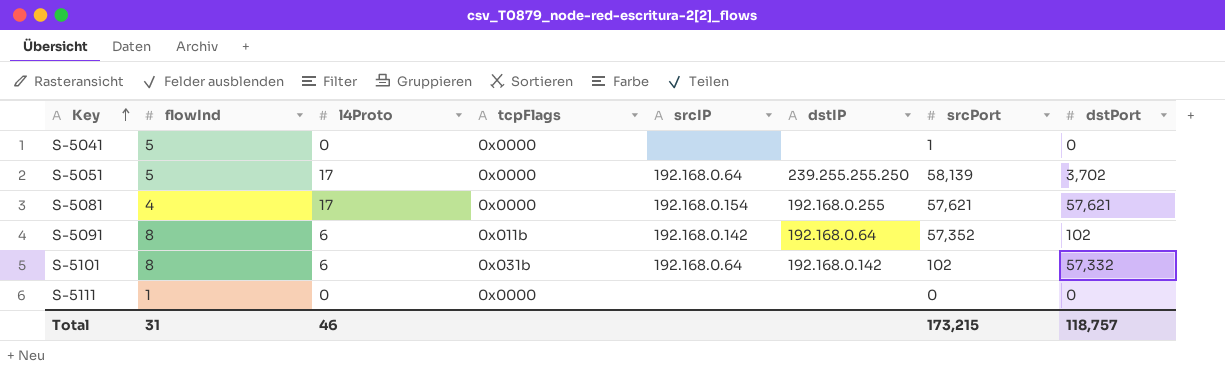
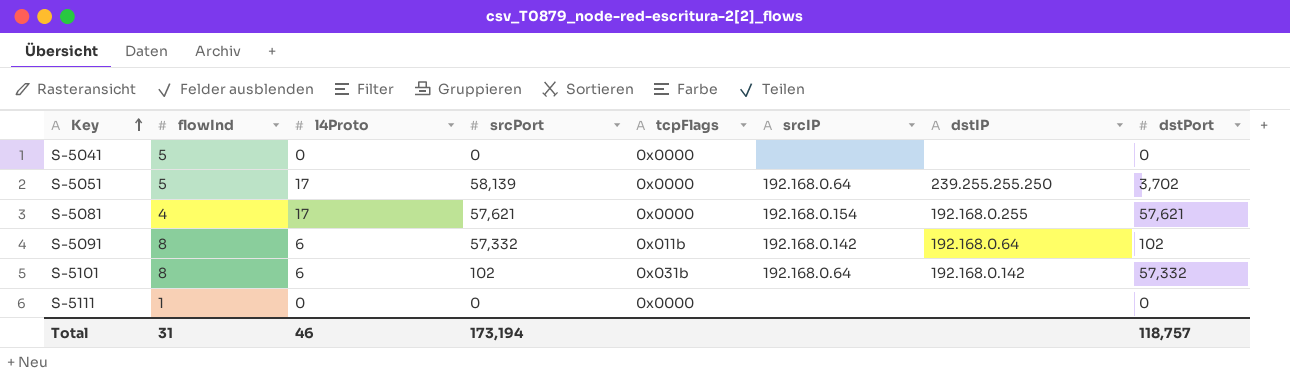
column srcPort | position: 7 -> 4
S-5041 | srcPort: 1 -> 0
S-5091 | srcPort: 57,352 -> 57,332
Total | srcPort: 173,215 -> 173,194

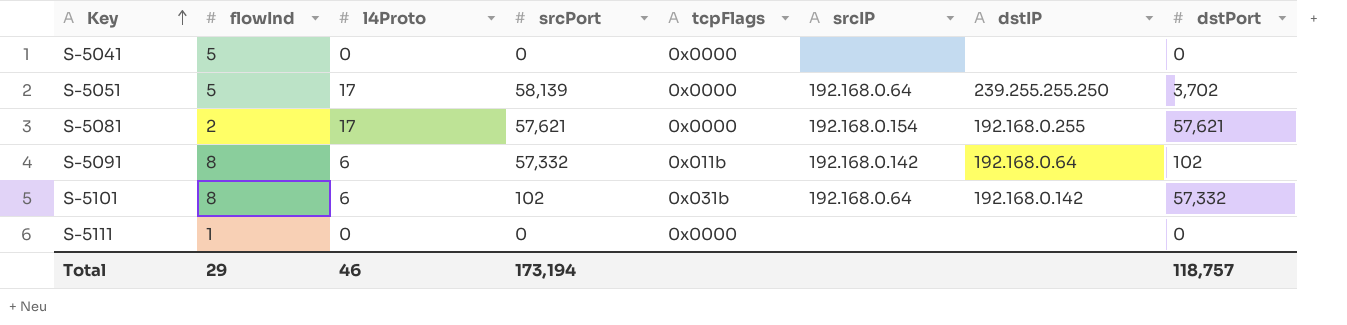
S-5081 | flowInd: 4 -> 2
Total | flowInd: 31 -> 29

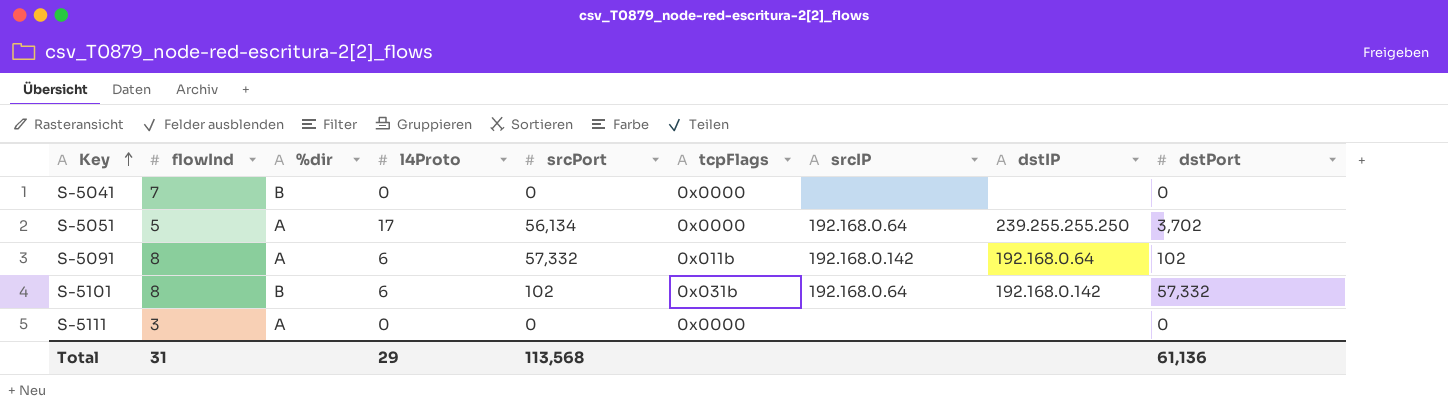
column %dir | position: none -> 3
row S-5081: 2 | 17 | 57,621 | 0x0000 | 192.168.0.154 | 192.168.0.255 | 57,621 -> none
S-5041 | flowInd: 5 -> 7
S-5051 | srcPort: 58,139 -> 56,134
S-5111 | flowInd: 1 -> 3
Total | flowInd: 29 -> 31
Total | l4Proto: 46 -> 29
Total | srcPort: 173,194 -> 113,568
Total | dstPort: 118,757 -> 61,136

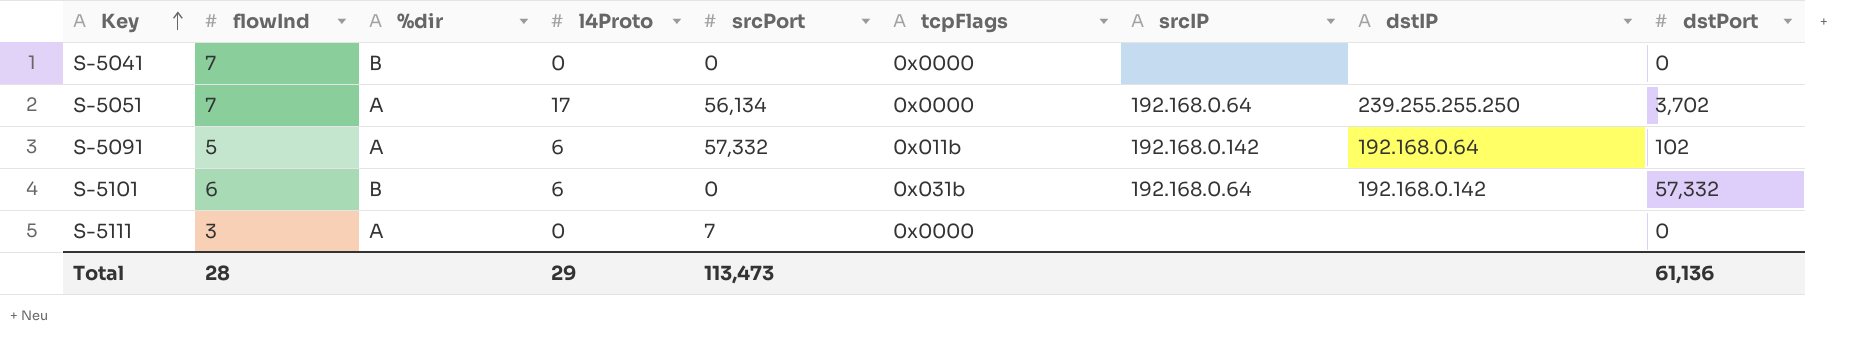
S-5051 | flowInd: 5 -> 7
S-5091 | flowInd: 8 -> 5
S-5101 | flowInd: 8 -> 6
S-5101 | srcPort: 102 -> 0
S-5111 | srcPort: 0 -> 7
Total | flowInd: 31 -> 28
Total | srcPort: 113,568 -> 113,473

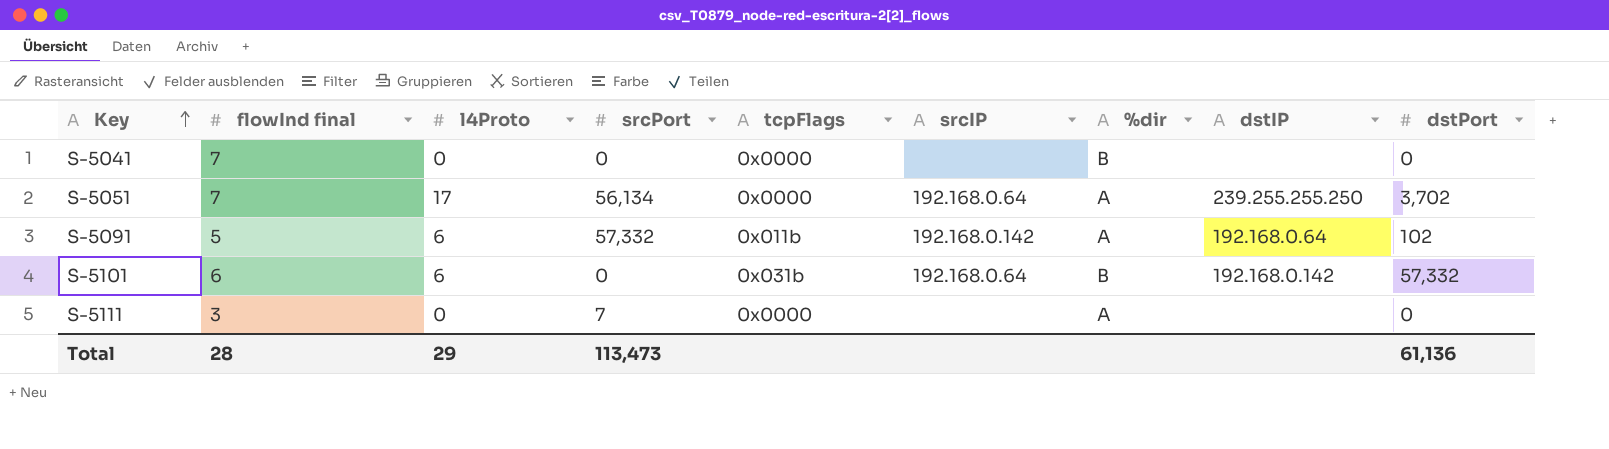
column name: flowInd -> flowInd final
column %dir | position: 3 -> 7

